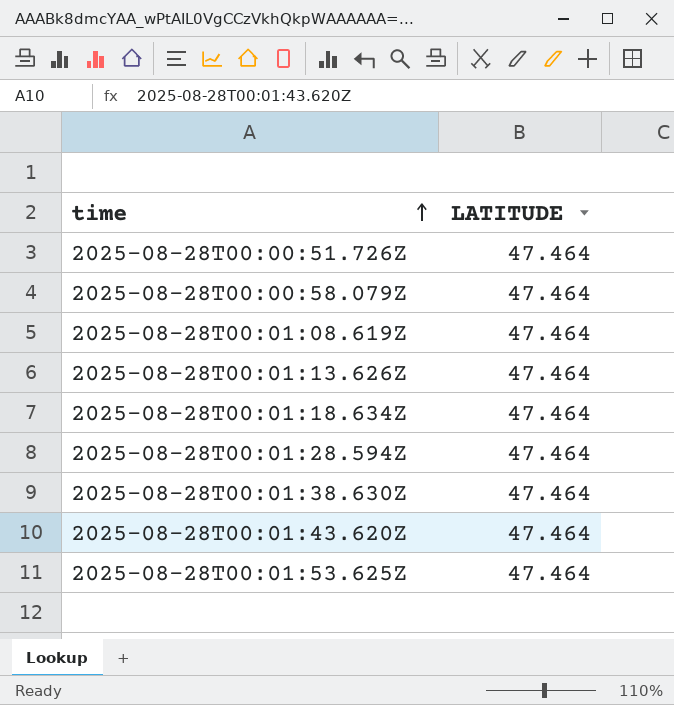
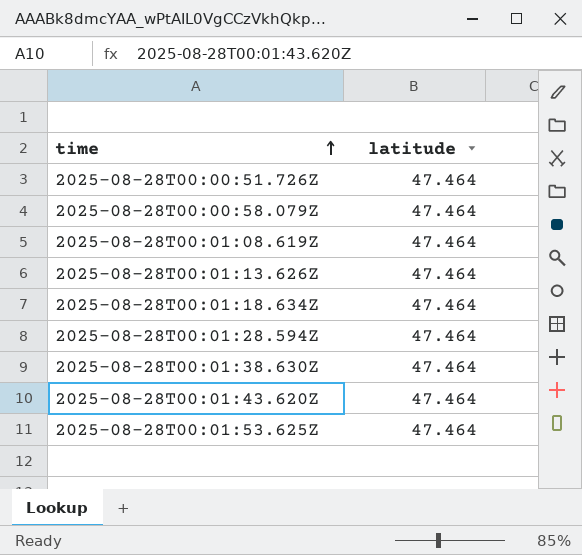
column name: LATITUDE -> latitude

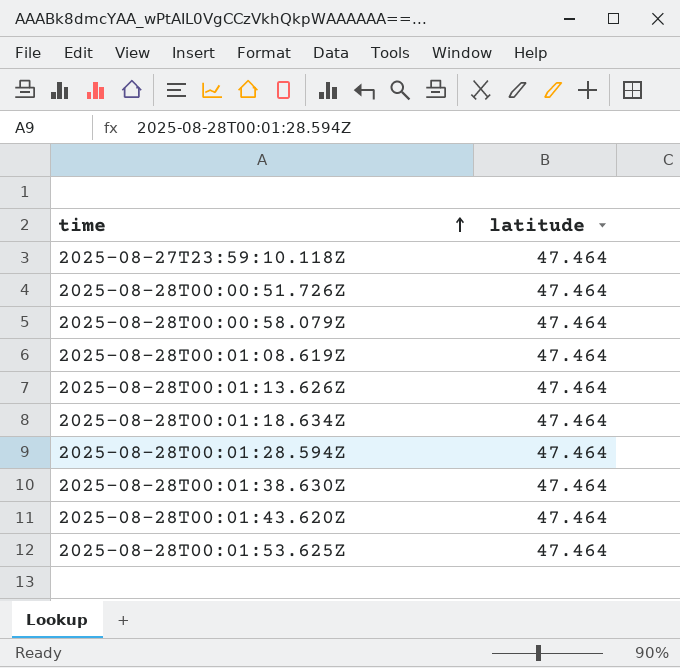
row 2025-08-27T23:59:10.118Z: none -> 47.464

